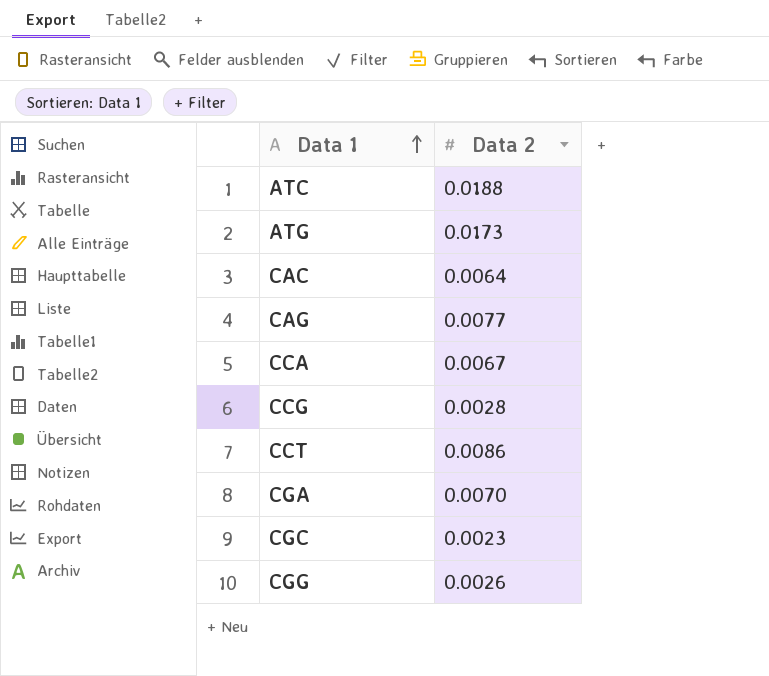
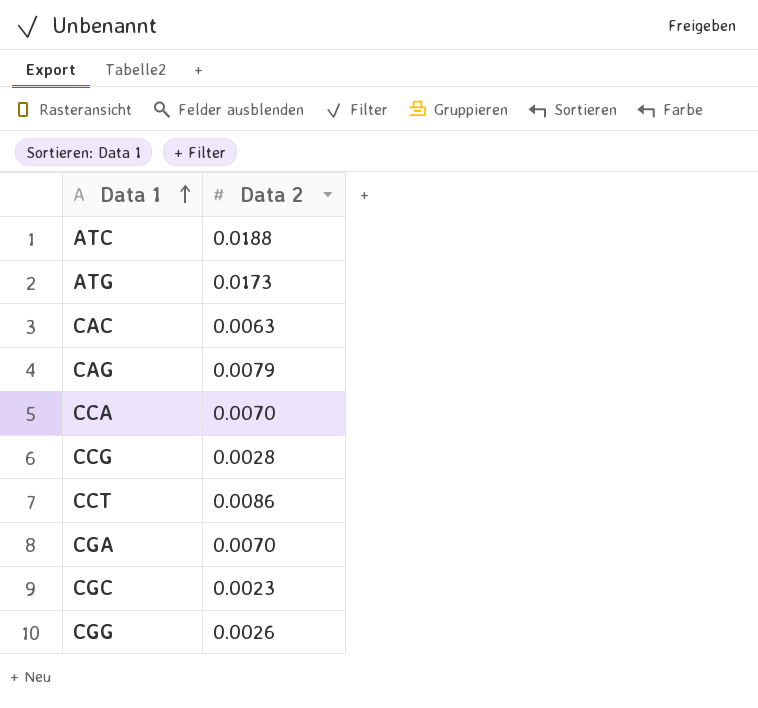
CAC | Data 2: 0.0064 -> 0.0063
CAG | Data 2: 0.0077 -> 0.0079
CCA | Data 2: 0.0067 -> 0.0070

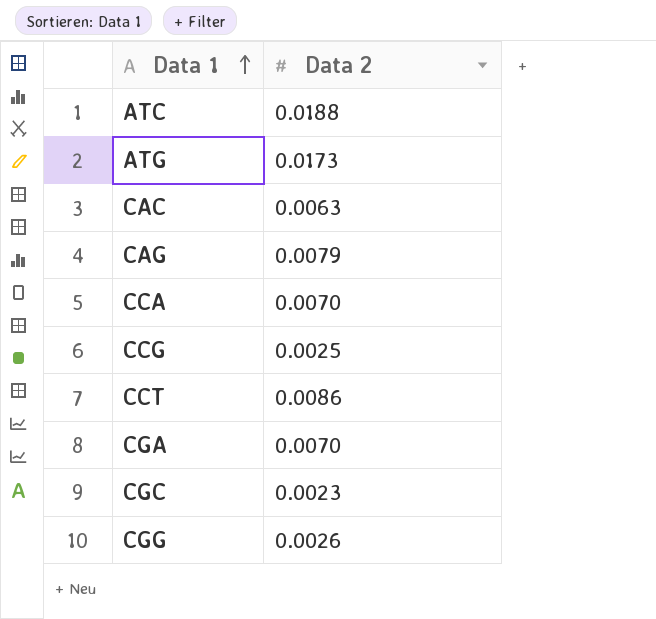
CCG | Data 2: 0.0028 -> 0.0025

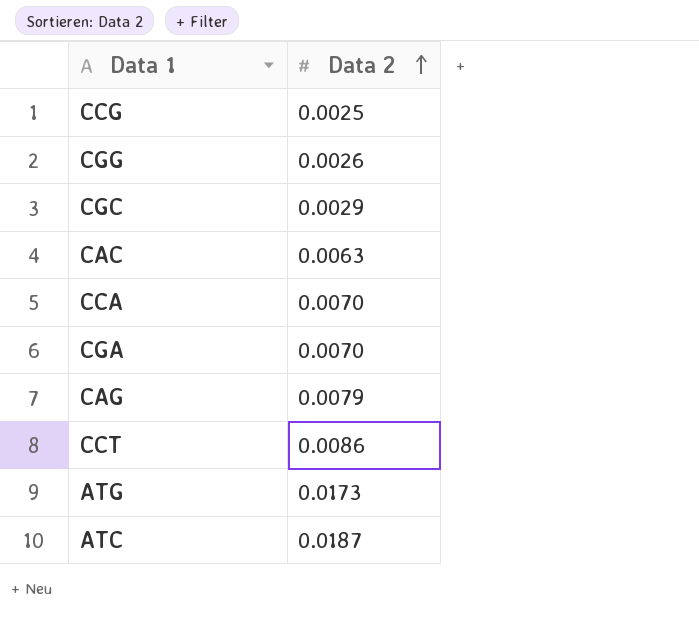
row order: Data 1 ascending -> Data 2 ascending
CGC | Data 2: 0.0023 -> 0.0029
ATC | Data 2: 0.0188 -> 0.0187

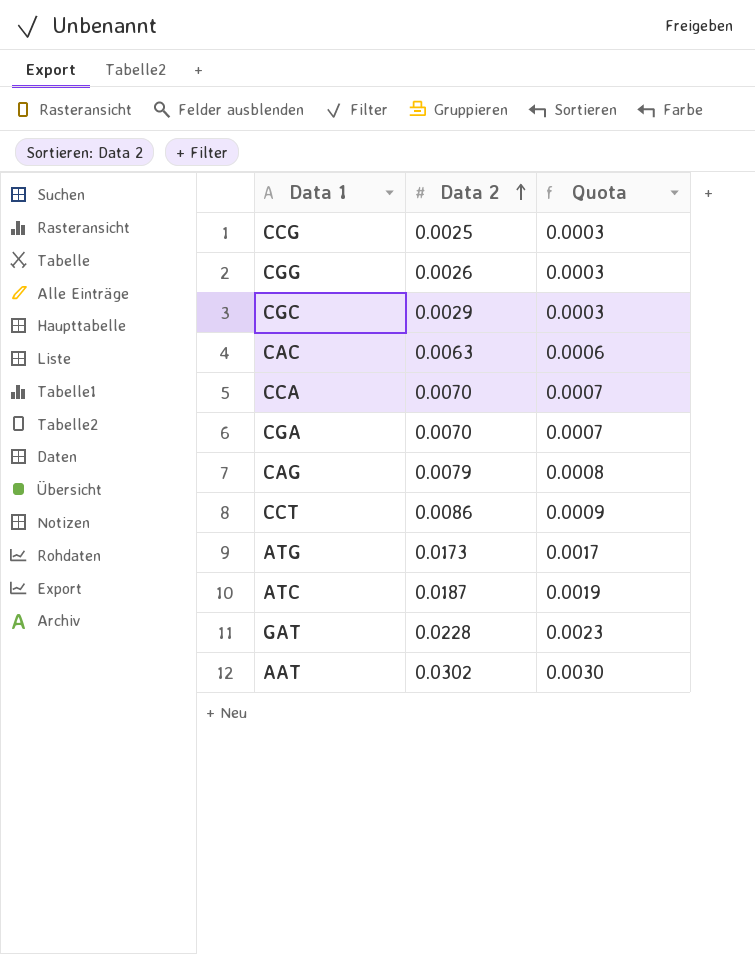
column Quota | formula: none -> [Data 2] * 0.1
row GAT: none -> 0.0228 | 0.0023
row AAT: none -> 0.0302 | 0.0030

